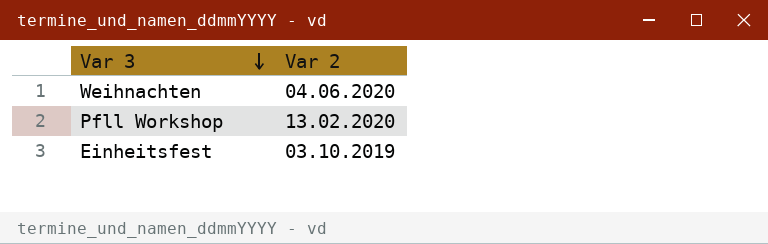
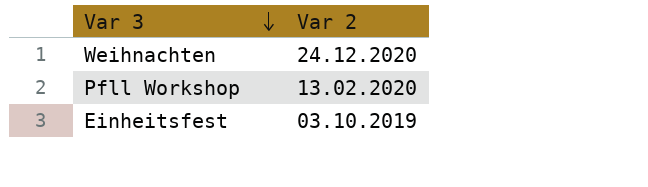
Weihnachten | Var 2: 04.06.2020 -> 24.12.2020

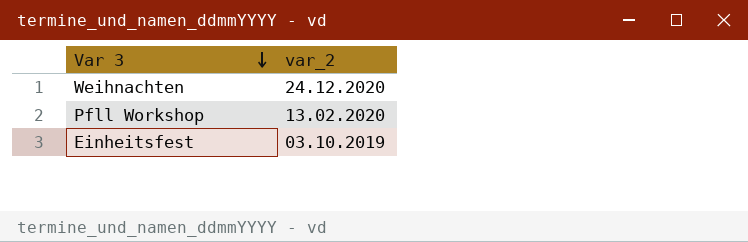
column name: Var 2 -> var_2

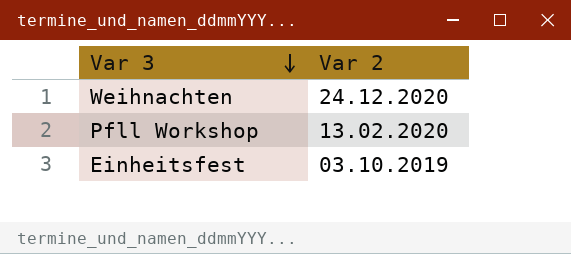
column name: var_2 -> Var 2

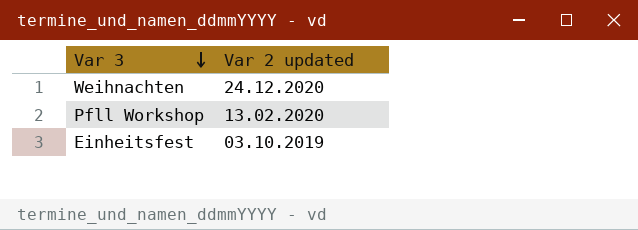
column name: Var 2 -> Var 2 updated

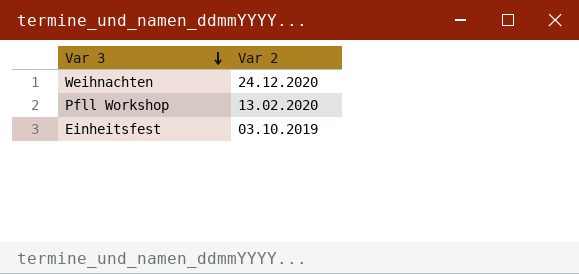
column name: Var 2 updated -> Var 2

